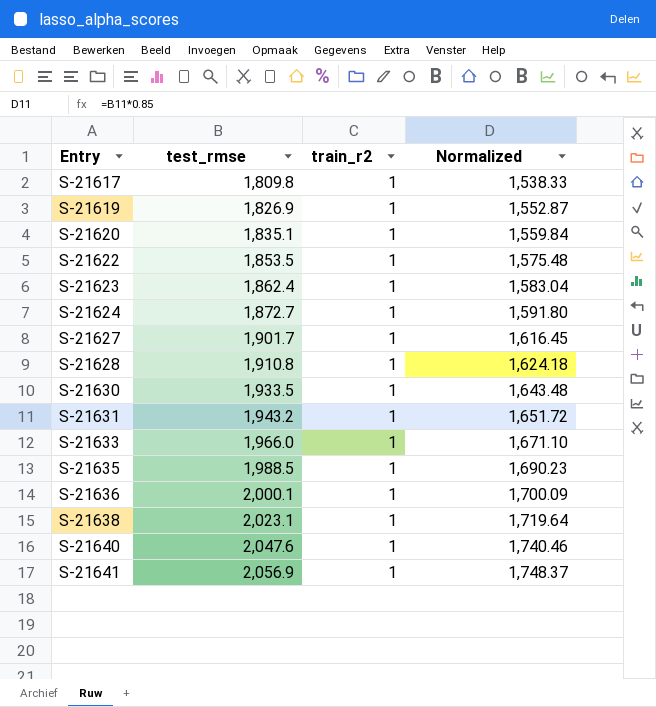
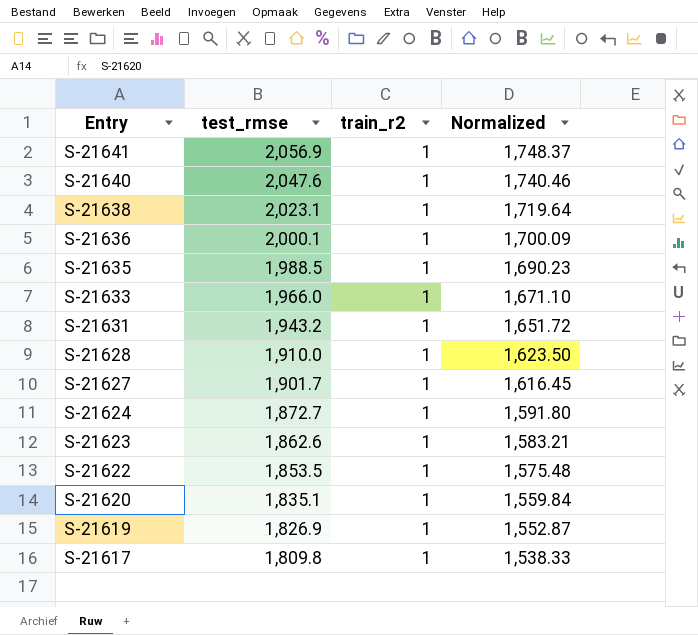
row order: Entry ascending -> Entry descending
row S-21630: 1,933.5 | 1 | 1,643.48 -> none
S-21628 | test_rmse: 1,910.8 -> 1,910.0
S-21628 | Normalized: 1,624.18 -> 1,623.50
S-21623 | test_rmse: 1,862.4 -> 1,862.6
S-21623 | Normalized: 1,583.04 -> 1,583.21

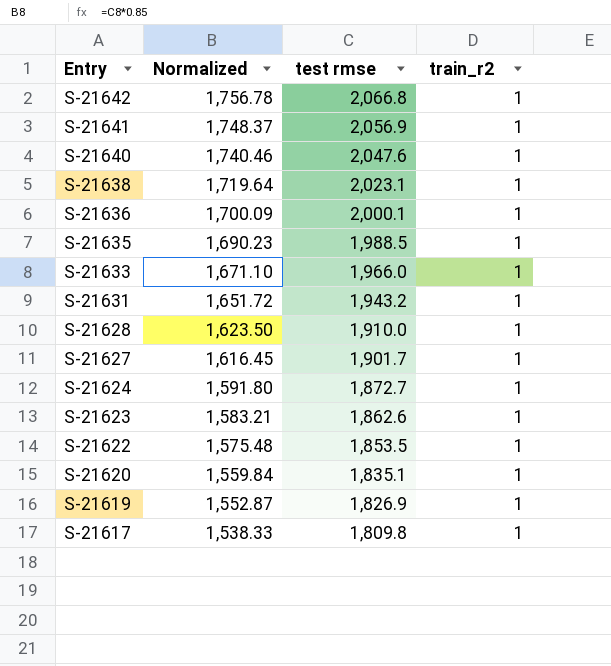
column Normalized | position: 4 -> 2
column name: test_rmse -> test rmse
row S-21642: none -> 1,756.78 | 2,066.8 | 1

